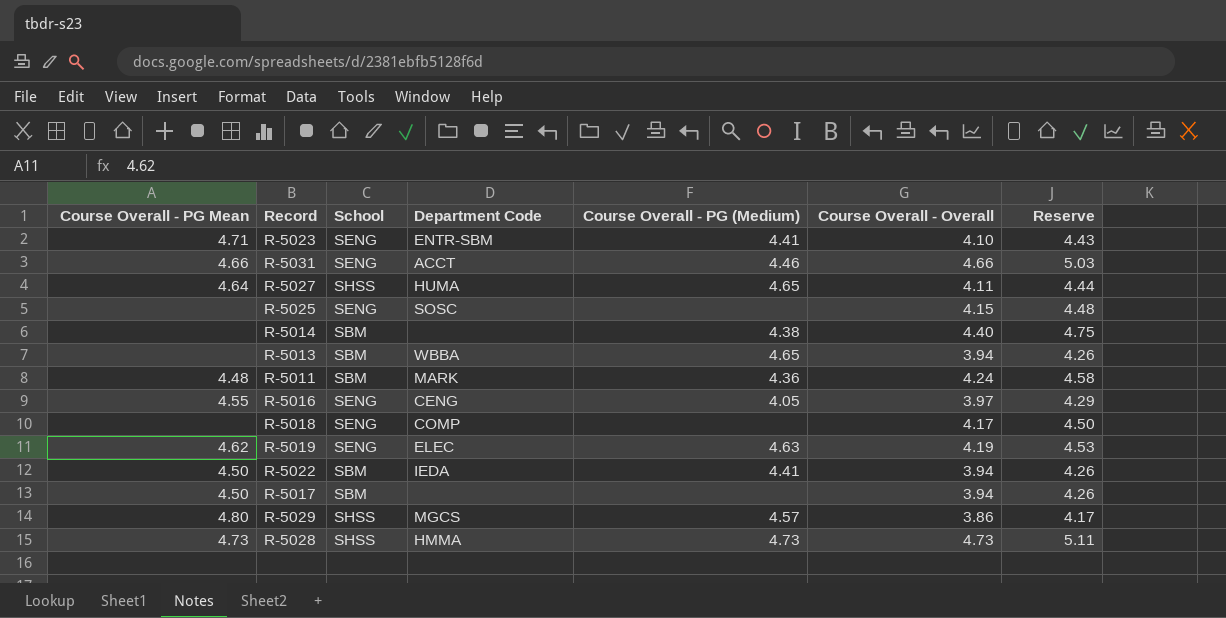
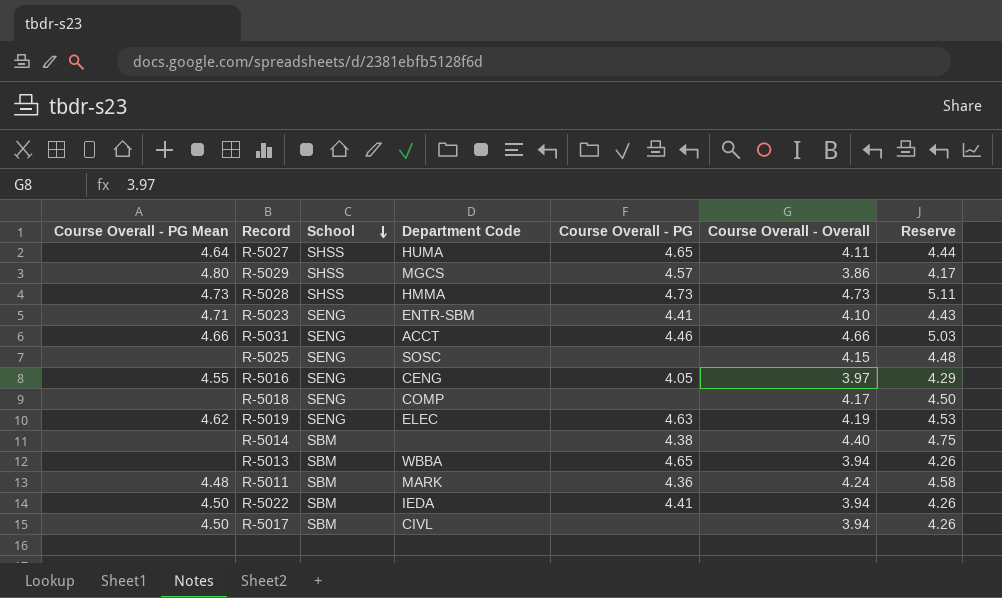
row order: none -> School descending
column name: Course Overall - PG (Medium) -> Course Overall - PG
R-5017 | Department Code: none -> CIVL

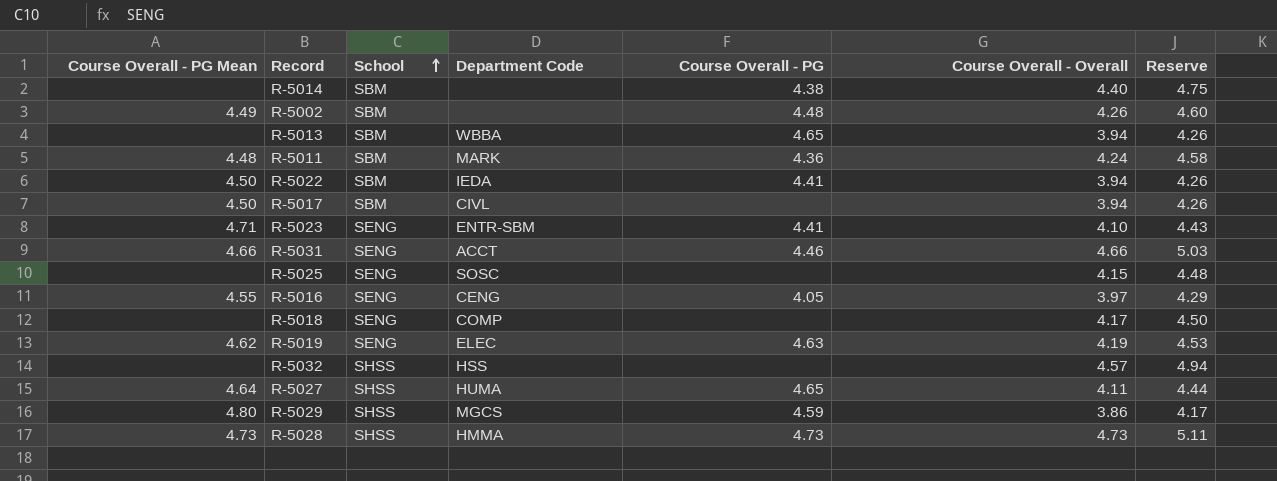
row order: School descending -> School ascending
row R-5002: none -> 4.49 | SBM | none | 4.48 | 4.26 | 4.60
row R-5032: none -> none | SHSS | HSS | none | 4.57 | 4.94
R-5029 | Course Overall - PG: 4.57 -> 4.59

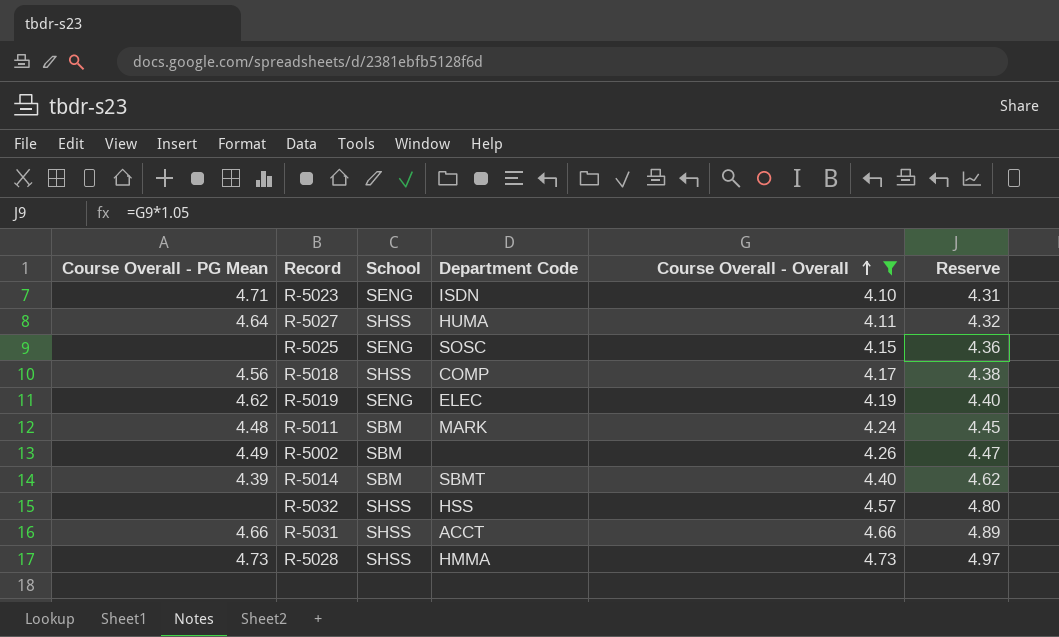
filter: none -> Course Overall - Overall >= 4.10
row order: School ascending -> Course Overall - Overall ascending
column Course Overall - PG | position: 5 -> none
column Reserve | formula: [Course Overall - Overall] * 1.08 -> [Course Overall - Overall] * 1.05
R-5023 | Department Code: ENTR-SBM -> ISDN
R-5018 | Course Overall - PG Mean: none -> 4.56
R-5018 | School: SENG -> SHSS
R-5014 | Course Overall - PG Mean: none -> 4.39
R-5014 | Department Code: none -> SBMT
R-5031 | School: SENG -> SHSS

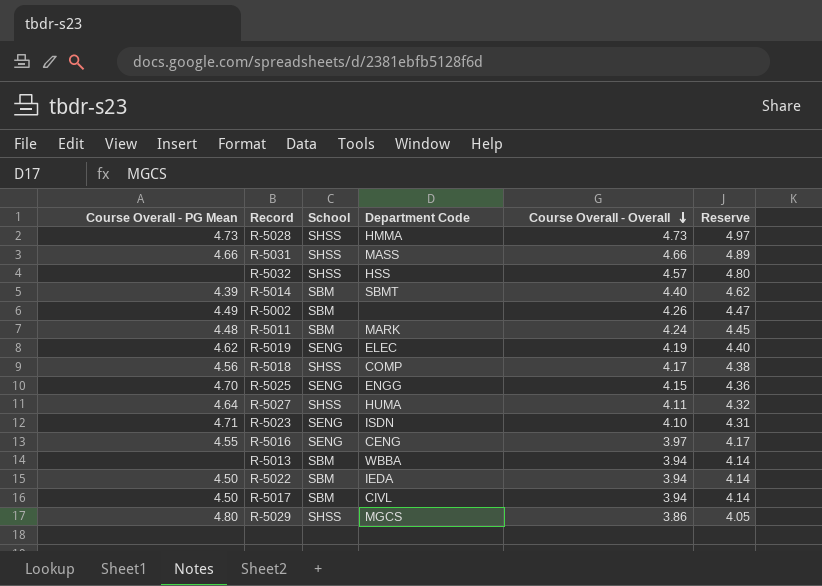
filter: Course Overall - Overall >= 4.10 -> none
row order: Course Overall - Overall ascending -> Course Overall - Overall descending
R-5031 | Department Code: ACCT -> MASS
R-5025 | Course Overall - PG Mean: none -> 4.70
R-5025 | Department Code: SOSC -> ENGG

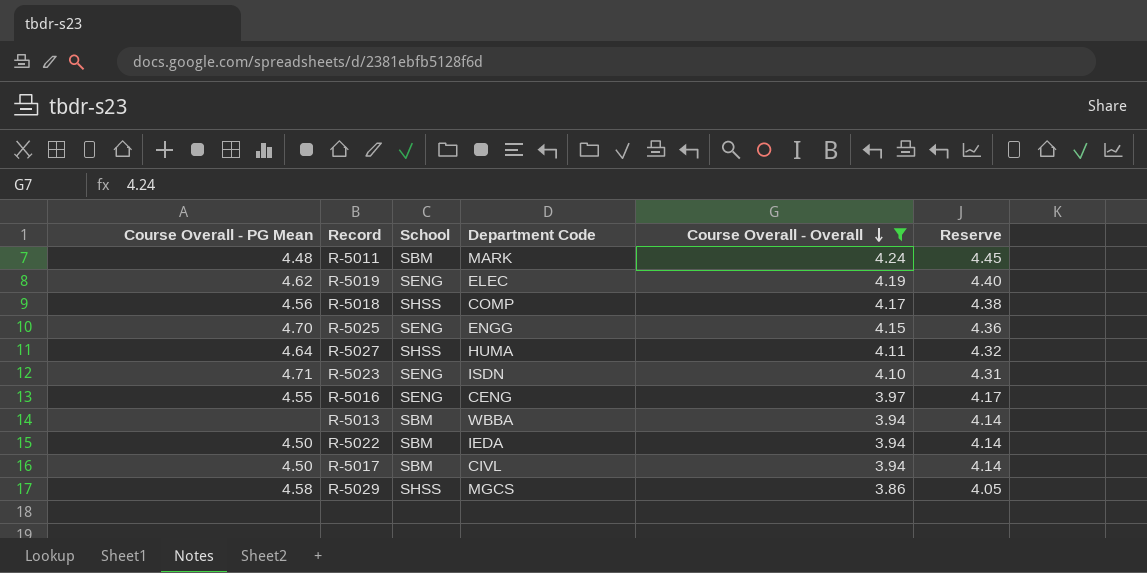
filter: none -> Course Overall - Overall <= 4.24
R-5029 | Course Overall - PG Mean: 4.80 -> 4.58

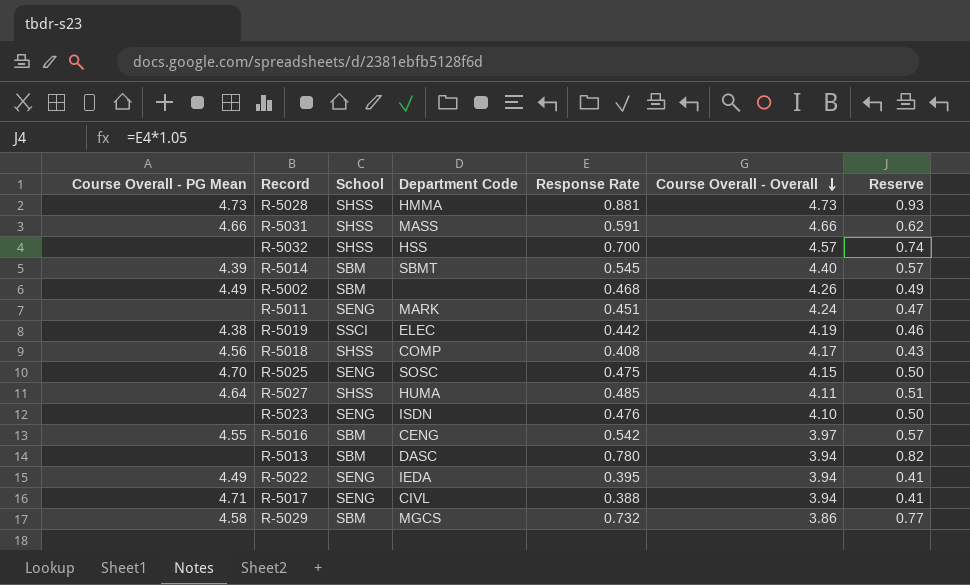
filter: Course Overall - Overall <= 4.24 -> none
column Response Rate | position: none -> 5
column Reserve | formula: [Course Overall - Overall] * 1.05 -> [Response Rate] * 1.05
R-5011 | Course Overall - PG Mean: 4.48 -> none
R-5011 | School: SBM -> SENG
R-5019 | Course Overall - PG Mean: 4.62 -> 4.38
R-5019 | School: SENG -> SSCI
R-5025 | Department Code: ENGG -> SOSC
R-5023 | Course Overall - PG Mean: 4.71 -> none
R-5016 | School: SENG -> SBM
R-5013 | Department Code: WBBA -> DASC
R-5022 | Course Overall - PG Mean: 4.50 -> 4.49
R-5022 | School: SBM -> SENG
R-5017 | Course Overall - PG Mean: 4.50 -> 4.71
R-5017 | School: SBM -> SENG
R-5029 | School: SHSS -> SBM

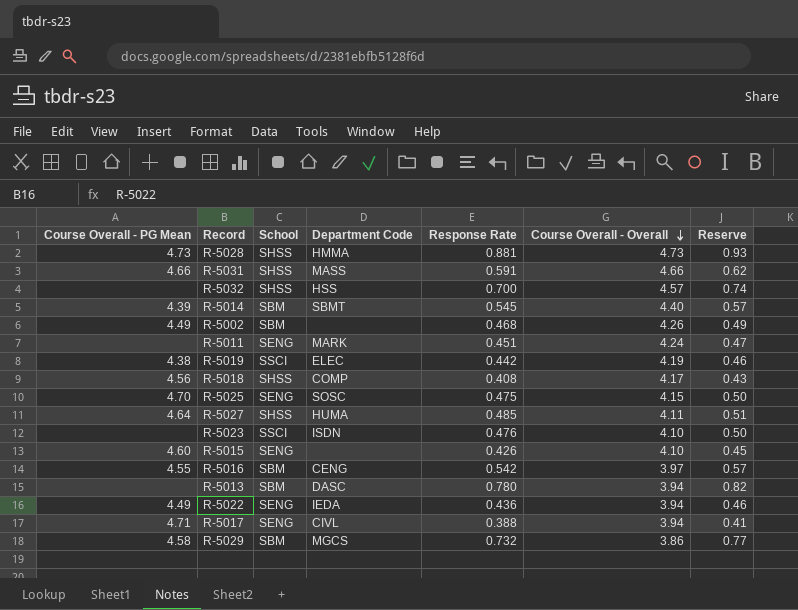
R-5023 | School: SENG -> SSCI
row R-5015: none -> 4.60 | SENG | none | 0.426 | 4.10 | 0.45
R-5022 | Response Rate: 0.395 -> 0.436
R-5022 | Reserve: 0.41 -> 0.46

